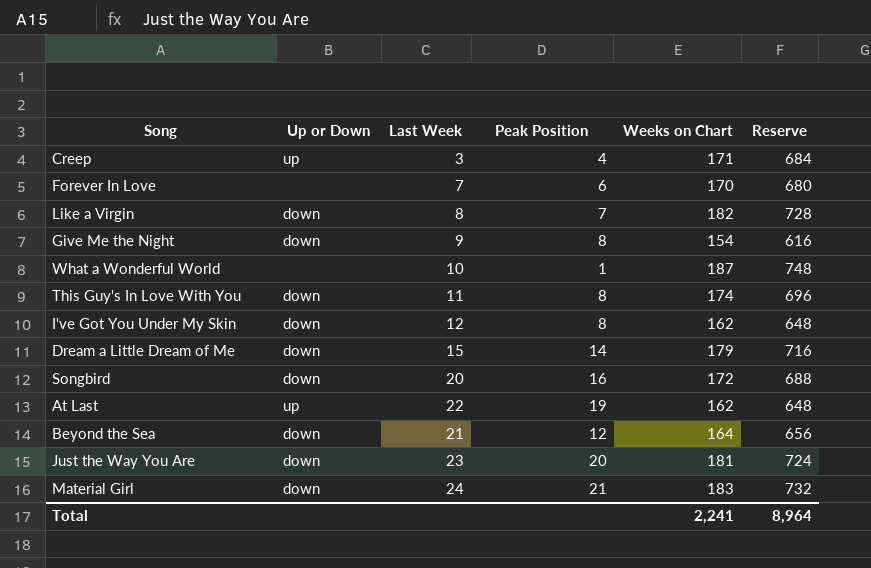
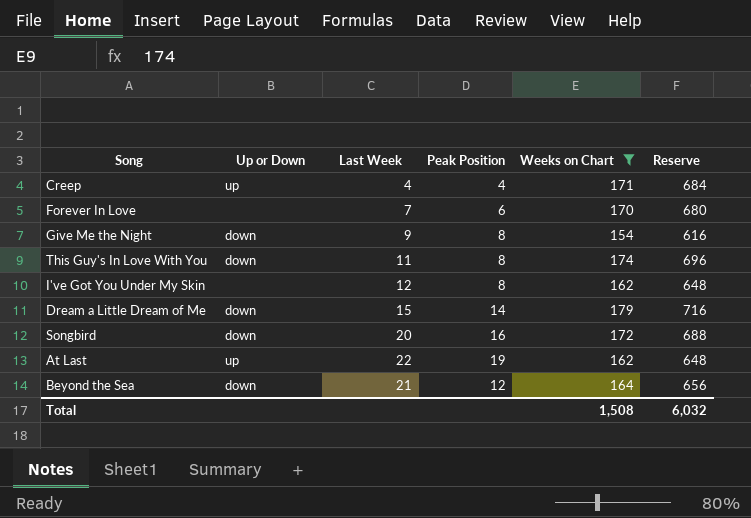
filter: none -> Weeks on Chart <= 179
Creep | Last Week: 3 -> 4
I've Got You Under My Skin | Up or Down: down -> none
Total | Weeks on Chart: 2,241 -> 1,508
Total | Reserve: 8,964 -> 6,032

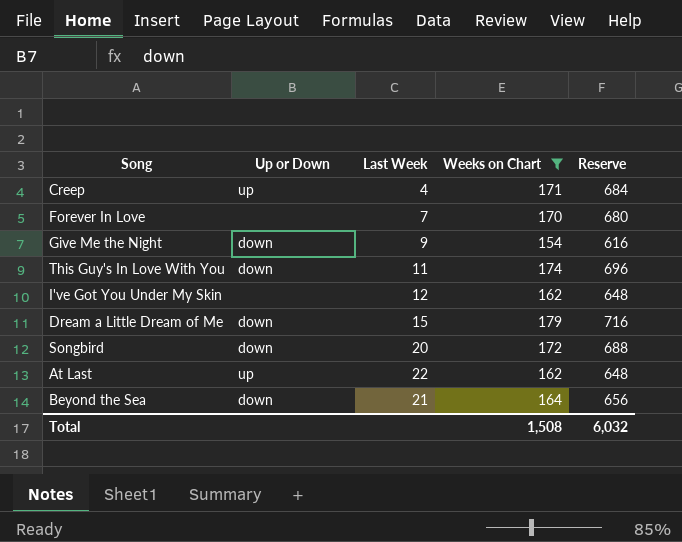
column Peak Position | position: 4 -> none

